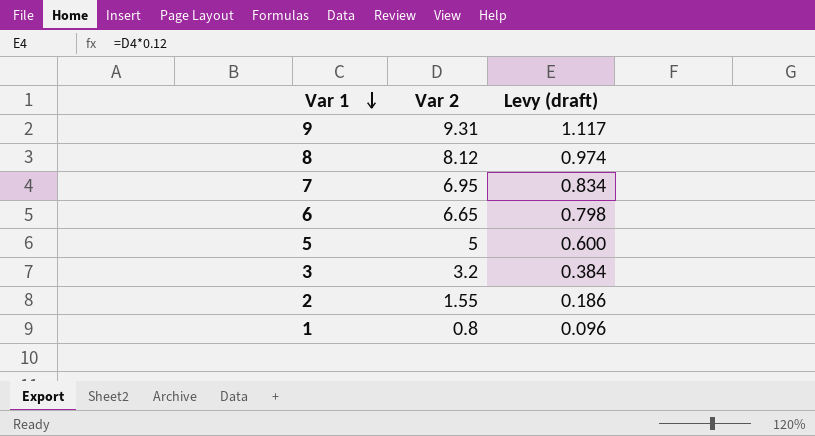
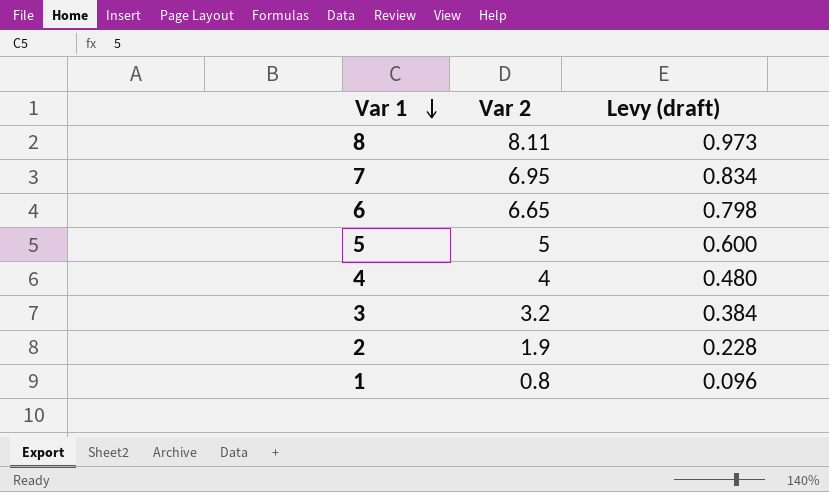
row 9: 9.31 | 1.117 -> none
8 | Var 2: 8.12 -> 8.11
8 | Levy (draft): 0.974 -> 0.973
row 4: none -> 4 | 0.480
2 | Var 2: 1.55 -> 1.9
2 | Levy (draft): 0.186 -> 0.228

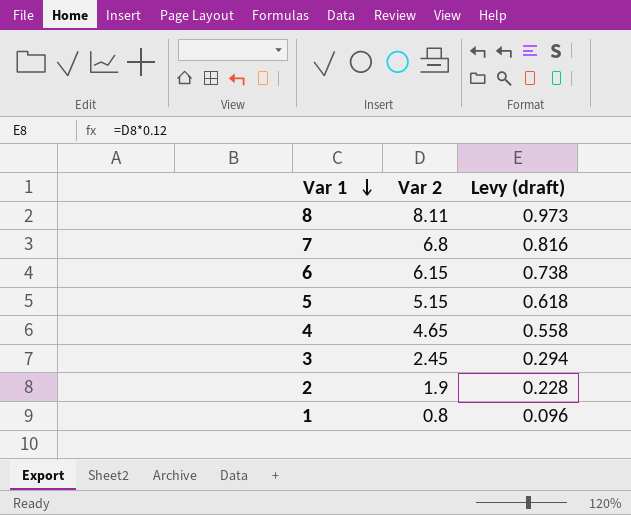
7 | Var 2: 6.95 -> 6.8
7 | Levy (draft): 0.834 -> 0.816
6 | Var 2: 6.65 -> 6.15
6 | Levy (draft): 0.798 -> 0.738
5 | Var 2: 5 -> 5.15
5 | Levy (draft): 0.600 -> 0.618
4 | Var 2: 4 -> 4.65
4 | Levy (draft): 0.480 -> 0.558
3 | Var 2: 3.2 -> 2.45
3 | Levy (draft): 0.384 -> 0.294

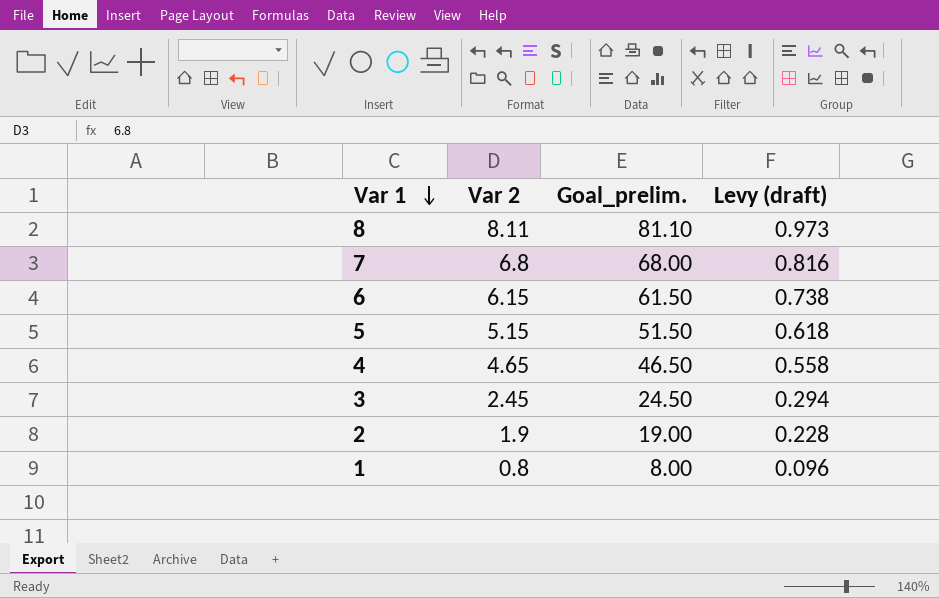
column Goal_prelim. | formula: none -> [Var 2] * 10

